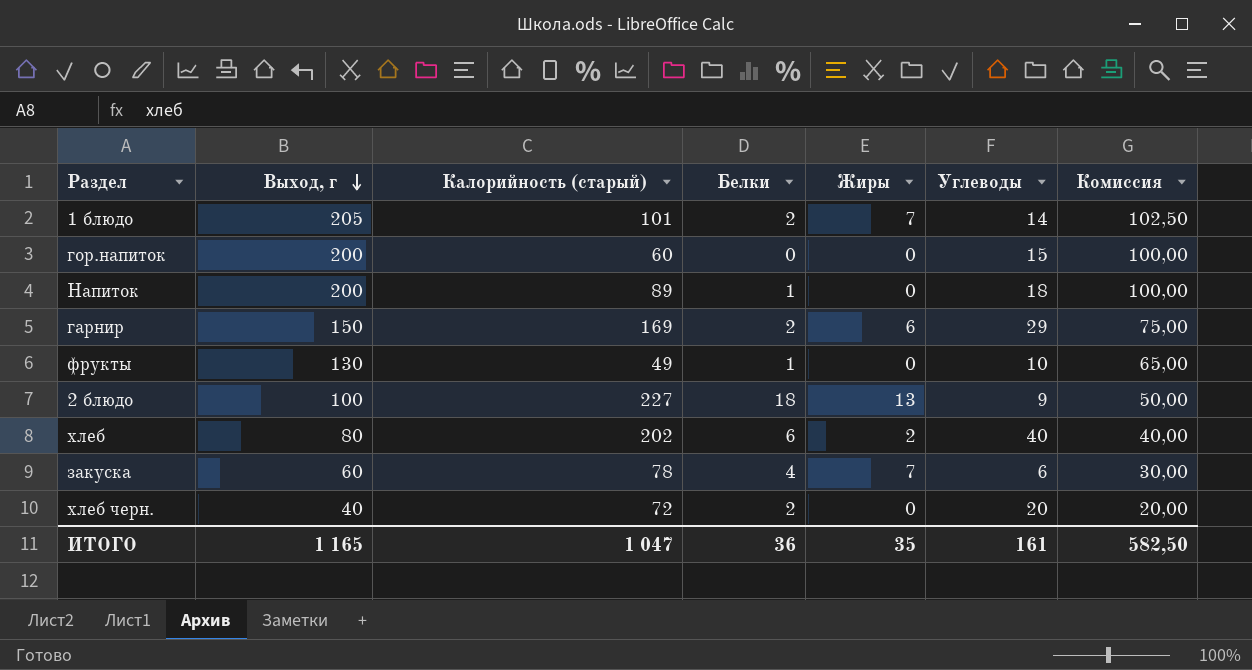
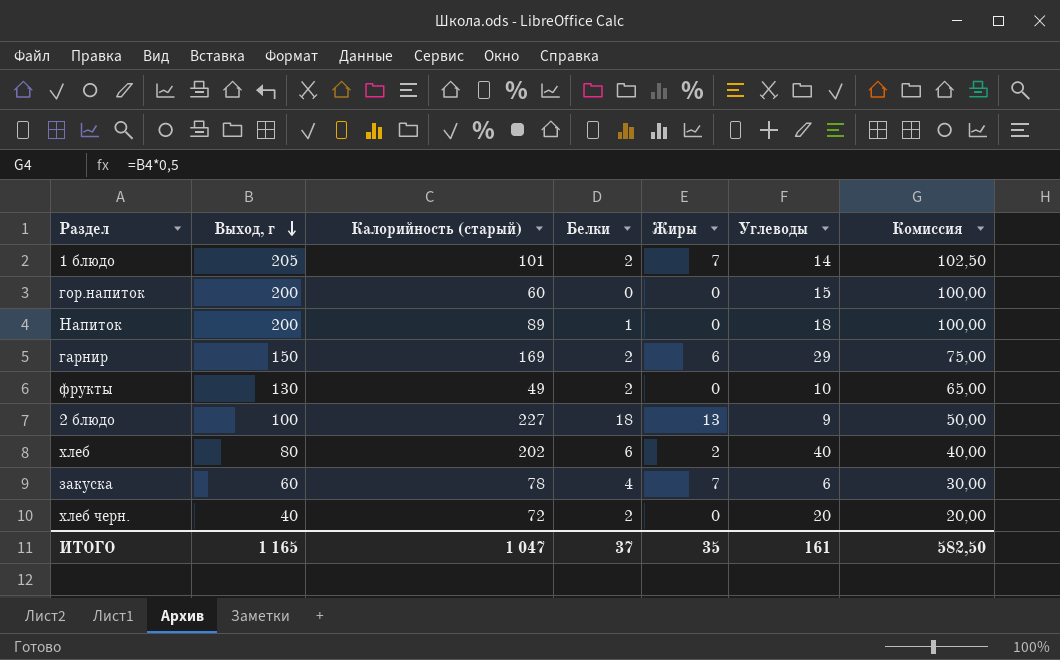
фрукты | Белки: 1 -> 2
ИТОГО | Белки: 36 -> 37

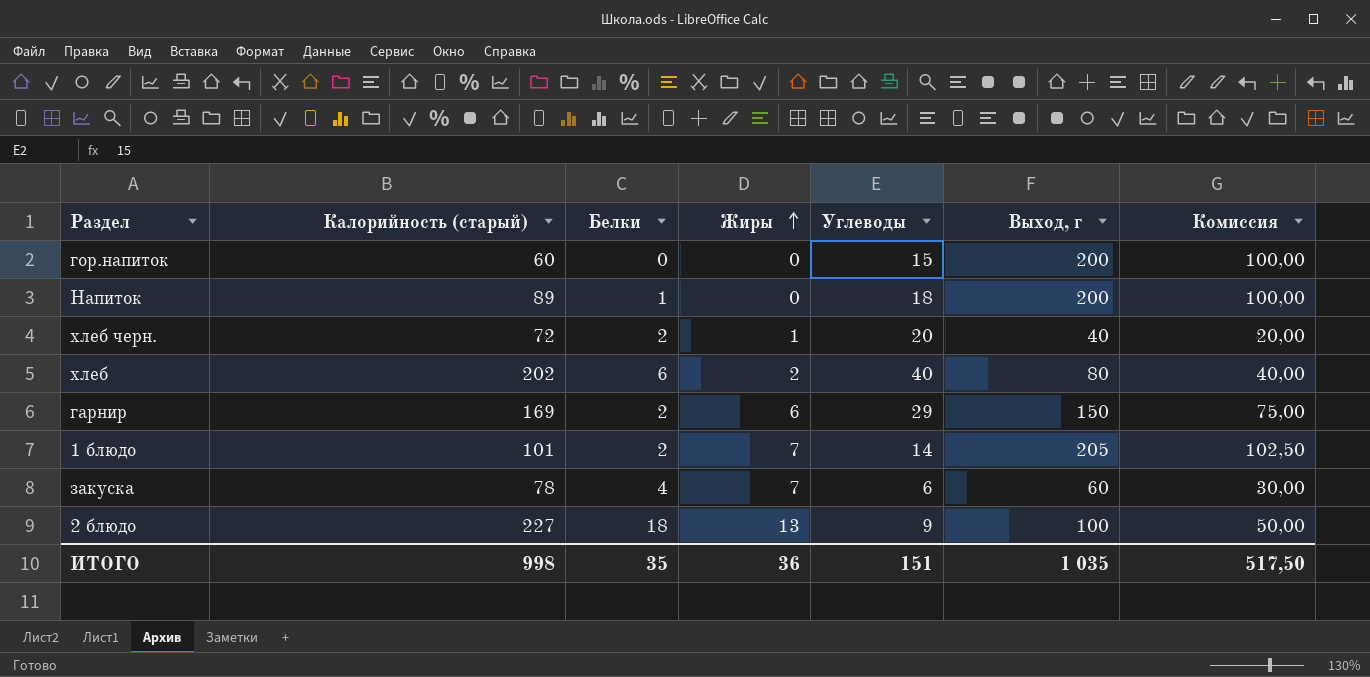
row order: Выход, г descending -> Жиры ascending
column Выход, г | position: 2 -> 6
row фрукты: 130 | 49 | 2 | 0 | 10 | 65,00 -> none
хлеб черн. | Жиры: 0 -> 1
ИТОГО | Калорийность (старый): 1 047 -> 998
ИТОГО | Белки: 37 -> 35
ИТОГО | Жиры: 35 -> 36
ИТОГО | Углеводы: 161 -> 151
ИТОГО | Выход, г: 1 165 -> 1 035
ИТОГО | Комиссия: 582,50 -> 517,50

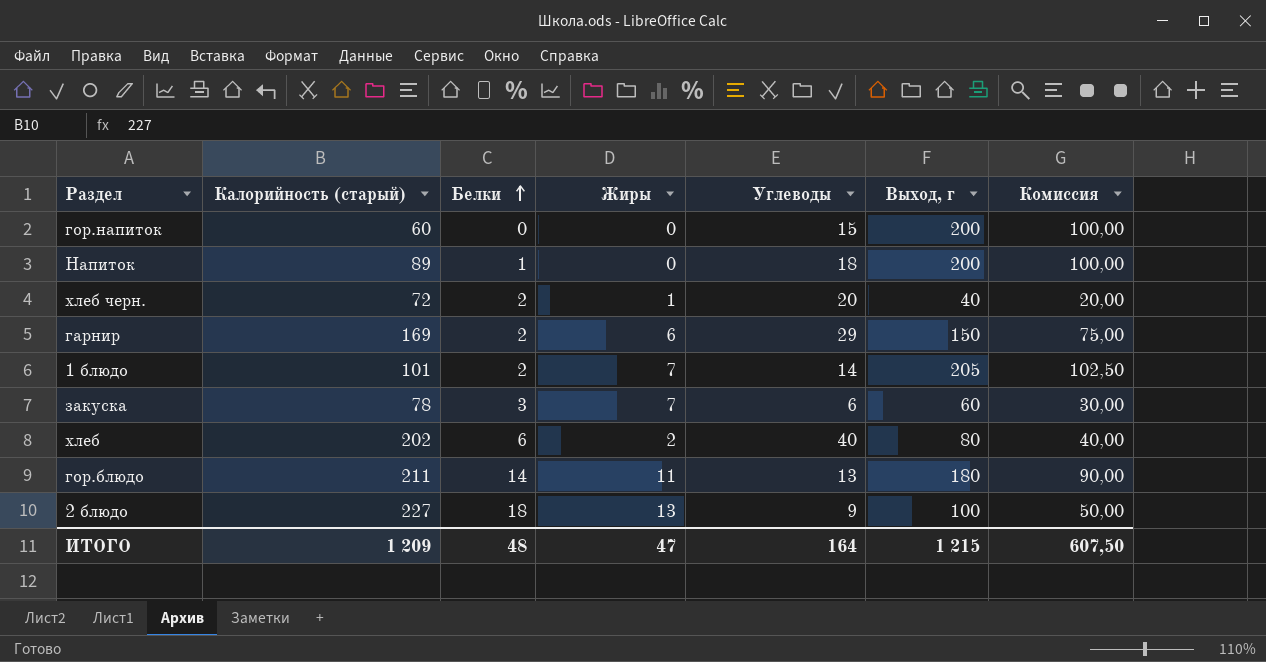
row order: Жиры ascending -> Белки ascending
закуска | Белки: 4 -> 3
row гор.блюдо: none -> 211 | 14 | 11 | 13 | 180 | 90,00
ИТОГО | Калорийность (старый): 998 -> 1 209
ИТОГО | Белки: 35 -> 48
ИТОГО | Жиры: 36 -> 47
ИТОГО | Углеводы: 151 -> 164
ИТОГО | Выход, г: 1 035 -> 1 215
ИТОГО | Комиссия: 517,50 -> 607,50

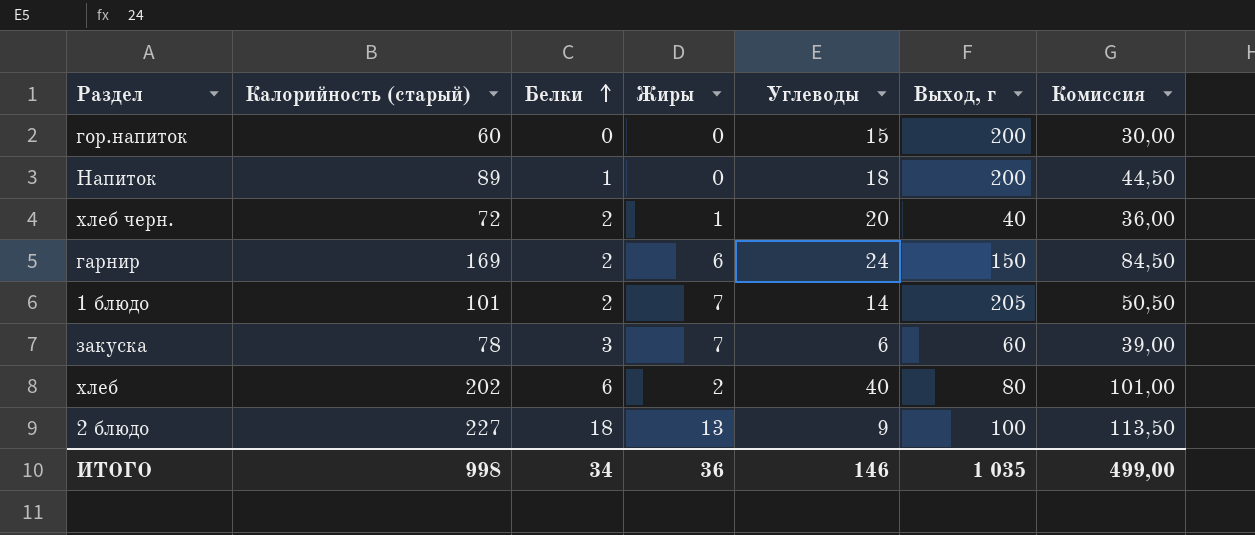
column Комиссия | formula: [Выход, г] * 0,5 -> [Калорийность (старый)] * 0,5
row гор.блюдо: 211 | 14 | 11 | 13 | 180 | 90,00 -> none
гарнир | Углеводы: 29 -> 24
ИТОГО | Калорийность (старый): 1 209 -> 998
ИТОГО | Белки: 48 -> 34
ИТОГО | Жиры: 47 -> 36
ИТОГО | Углеводы: 164 -> 146
ИТОГО | Выход, г: 1 215 -> 1 035
ИТОГО | Комиссия: 607,50 -> 499,00

